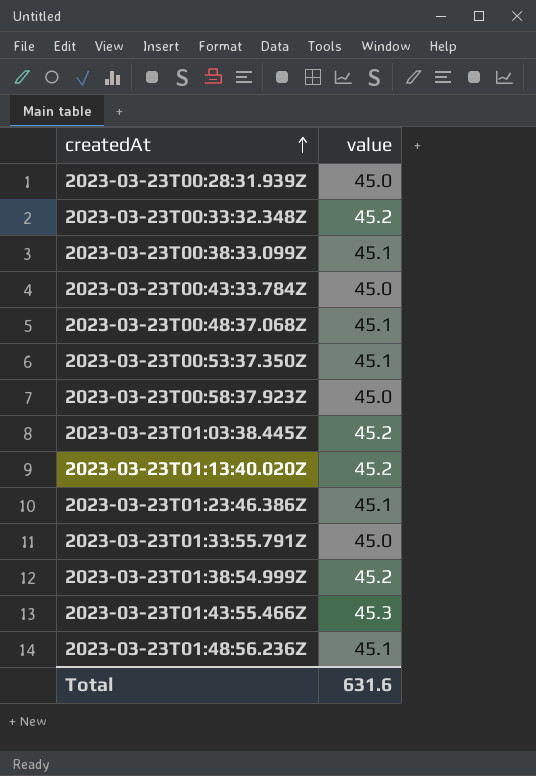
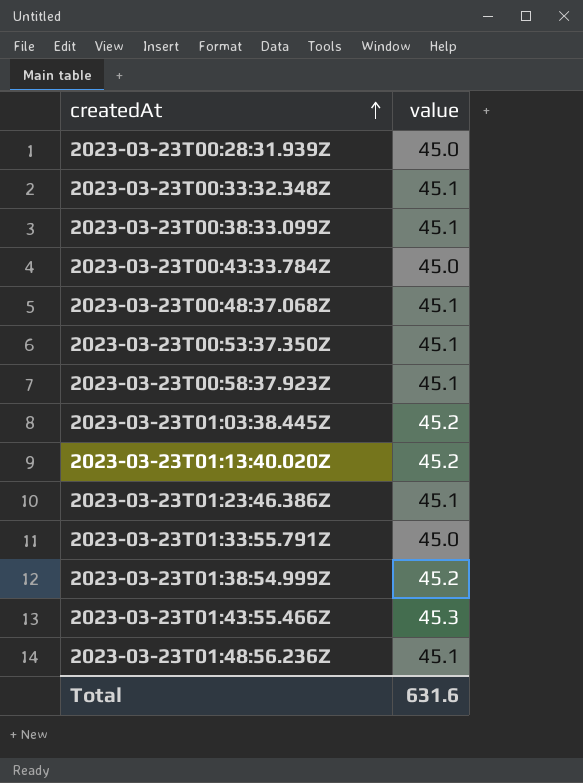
2023-03-23T00:33:32.348Z | value: 45.2 -> 45.1
2023-03-23T00:58:37.923Z | value: 45.0 -> 45.1

